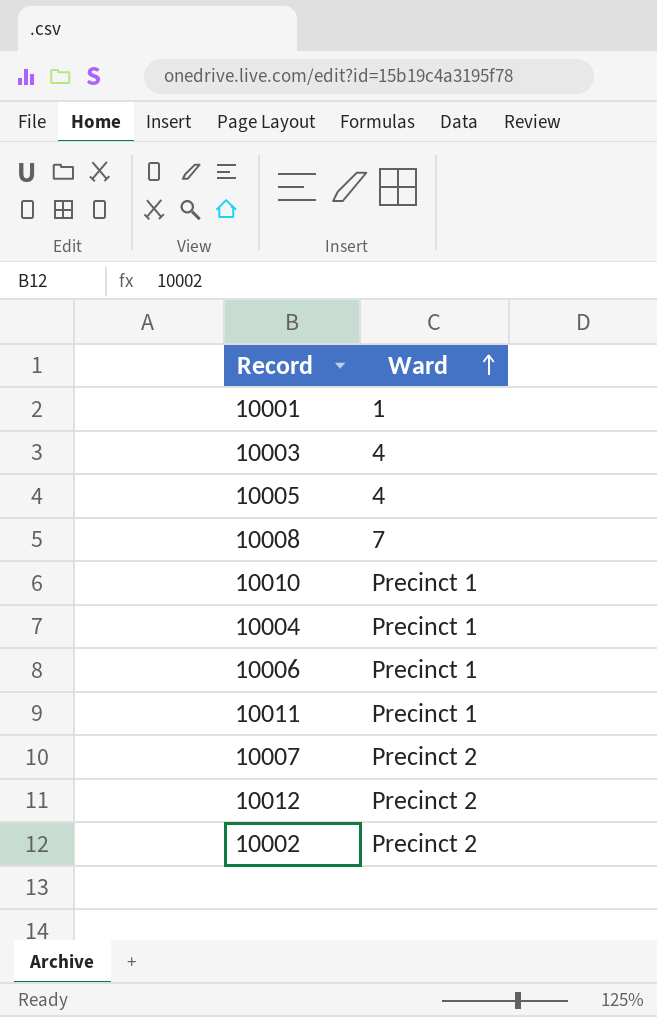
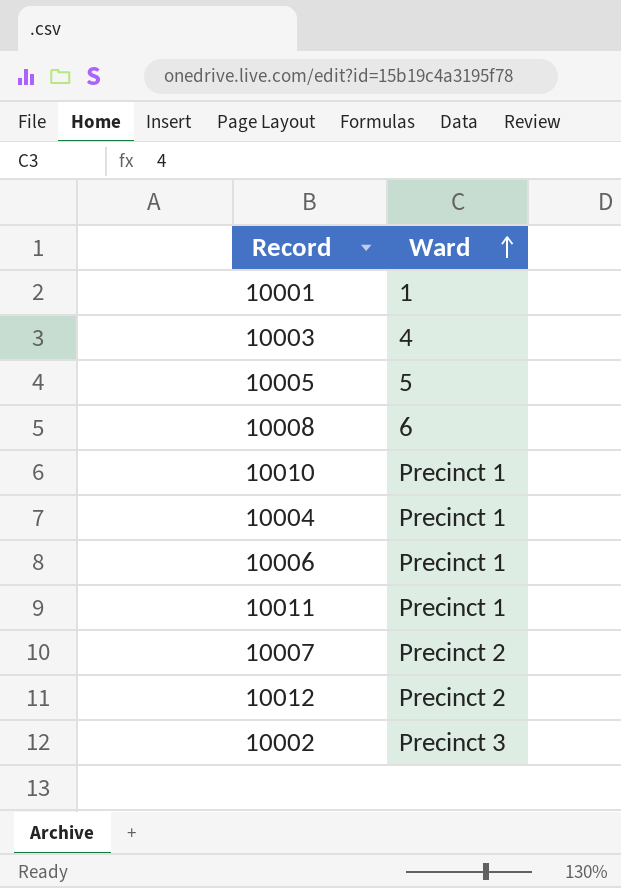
10005 | Ward: 4 -> 5
10008 | Ward: 7 -> 6
10002 | Ward: Precinct 2 -> Precinct 3

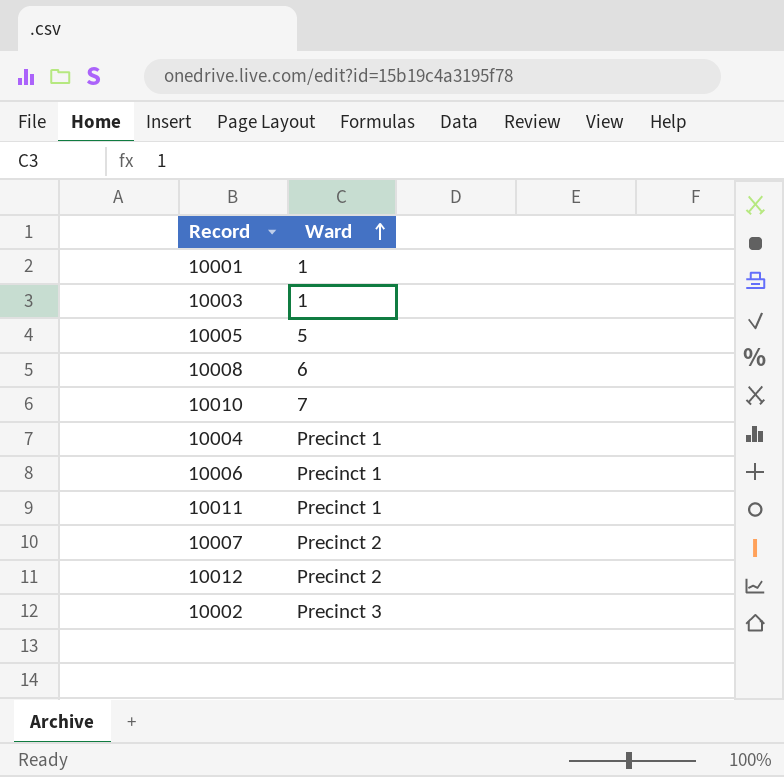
10003 | Ward: 4 -> 1
10010 | Ward: Precinct 1 -> 7

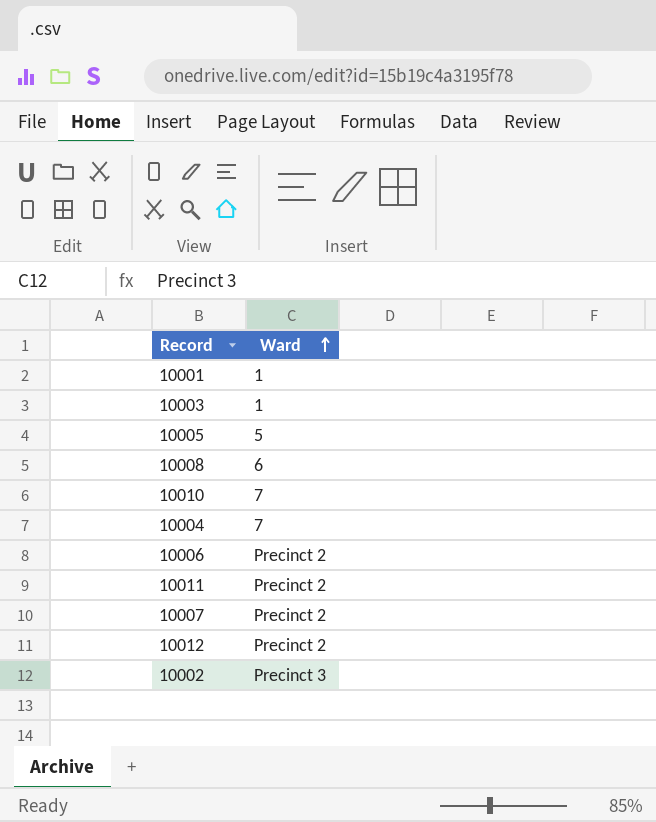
10004 | Ward: Precinct 1 -> 7
10006 | Ward: Precinct 1 -> Precinct 2
10011 | Ward: Precinct 1 -> Precinct 2

